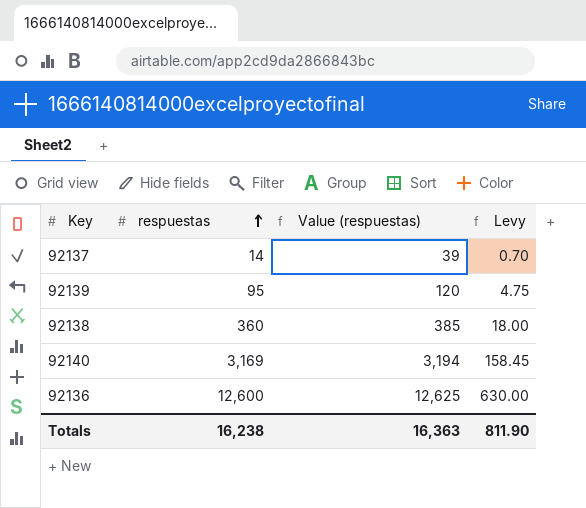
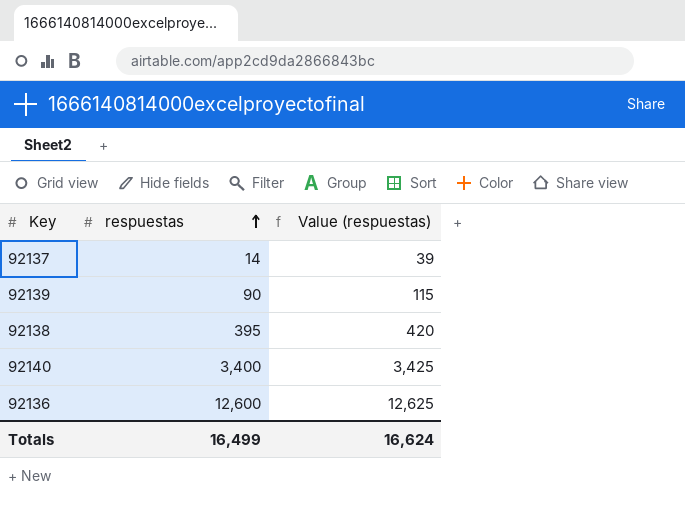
column Levy | formula: [respuestas] * 0.05 -> none
92139 | respuestas: 95 -> 90
92139 | Value (respuestas): 120 -> 115
92138 | respuestas: 360 -> 395
92138 | Value (respuestas): 385 -> 420
92140 | respuestas: 3,169 -> 3,400
92140 | Value (respuestas): 3,194 -> 3,425
Totals | respuestas: 16,238 -> 16,499
Totals | Value (respuestas): 16,363 -> 16,624

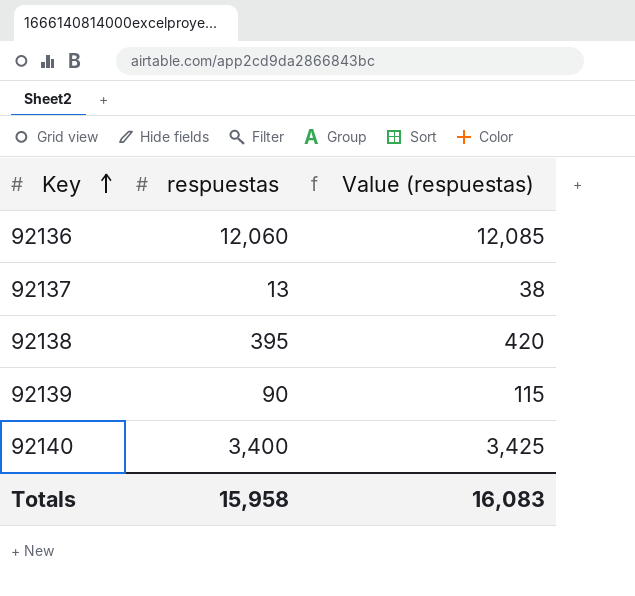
row order: respuestas ascending -> Key ascending
92136 | respuestas: 12,600 -> 12,060
92136 | Value (respuestas): 12,625 -> 12,085
92137 | respuestas: 14 -> 13
92137 | Value (respuestas): 39 -> 38
Totals | respuestas: 16,499 -> 15,958
Totals | Value (respuestas): 16,624 -> 16,083

